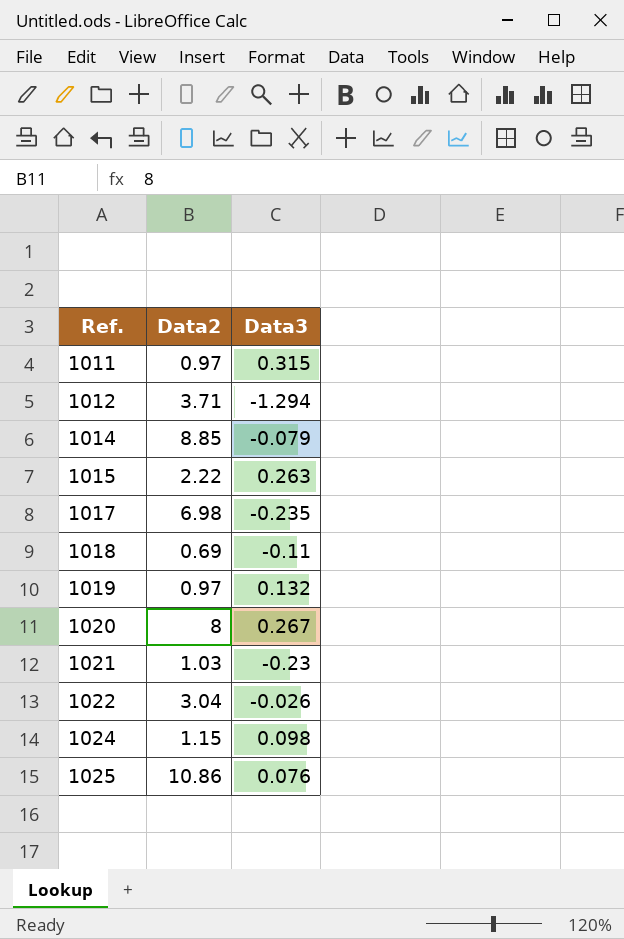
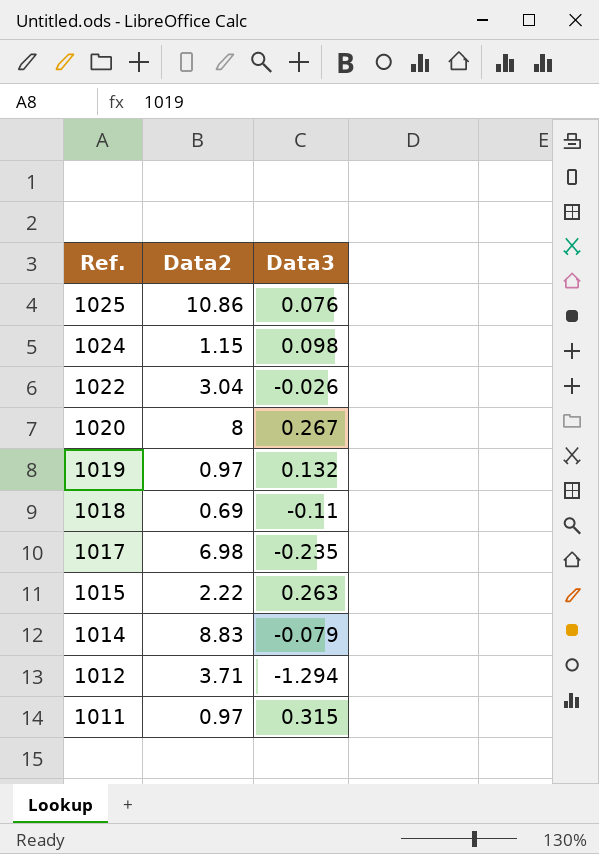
row order: Ref. ascending -> Ref. descending
row 1021: 1.03 | -0.23 -> none
1014 | Data2: 8.85 -> 8.83

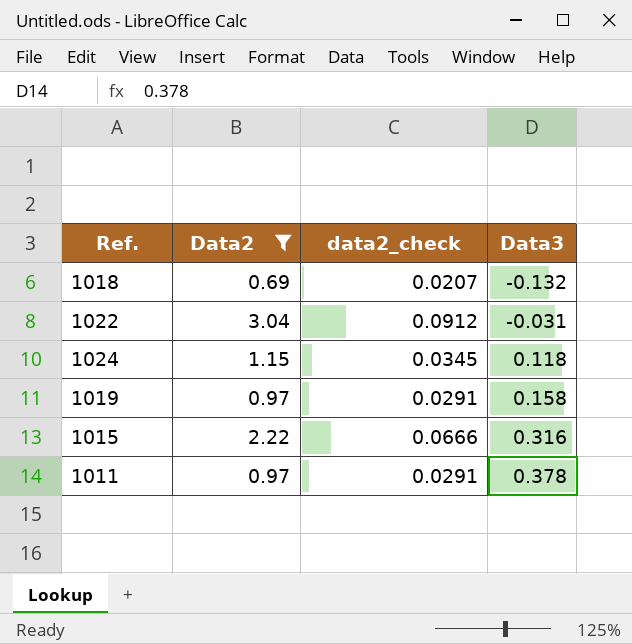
filter: none -> Data2 <= 3.04
row order: Ref. descending -> Data3 ascending
column data2_check | formula: none -> [Data2] * 0.03
1018 | Data3: -0.11 -> -0.132
1022 | Data3: -0.026 -> -0.031
1024 | Data3: 0.098 -> 0.118
1019 | Data3: 0.132 -> 0.158
1015 | Data3: 0.263 -> 0.316
1011 | Data3: 0.315 -> 0.378

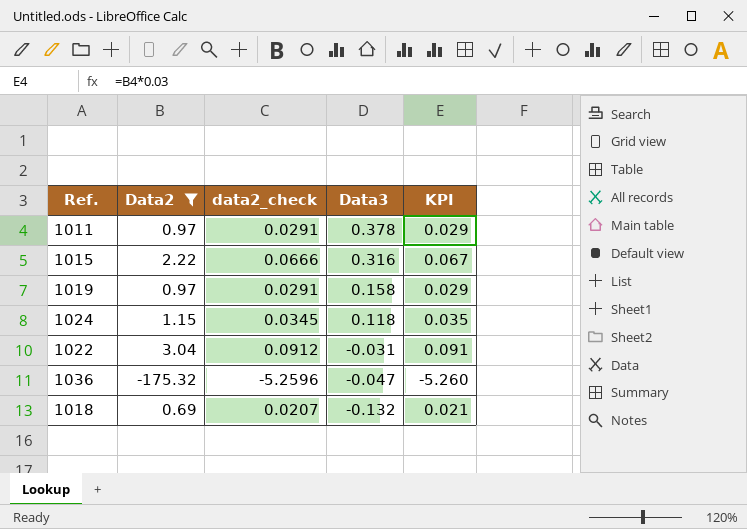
row order: Data3 ascending -> Data3 descending
column KPI | formula: none -> [Data2] * 0.03
row 1036: none -> -175.32 | -5.2596 | -0.047 | -5.260

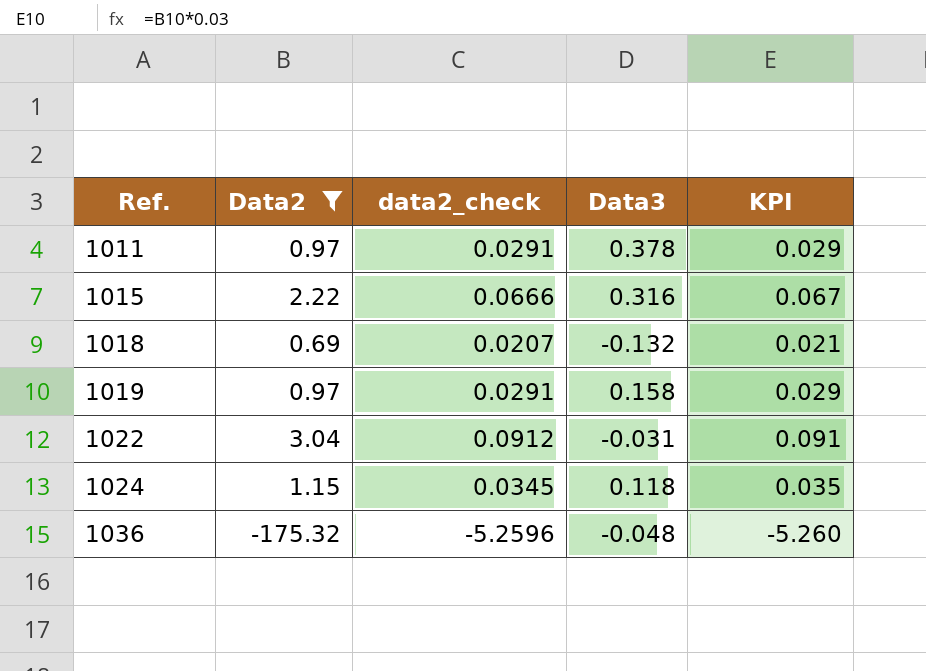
row order: Data3 descending -> Ref. ascending
1036 | Data3: -0.047 -> -0.048

